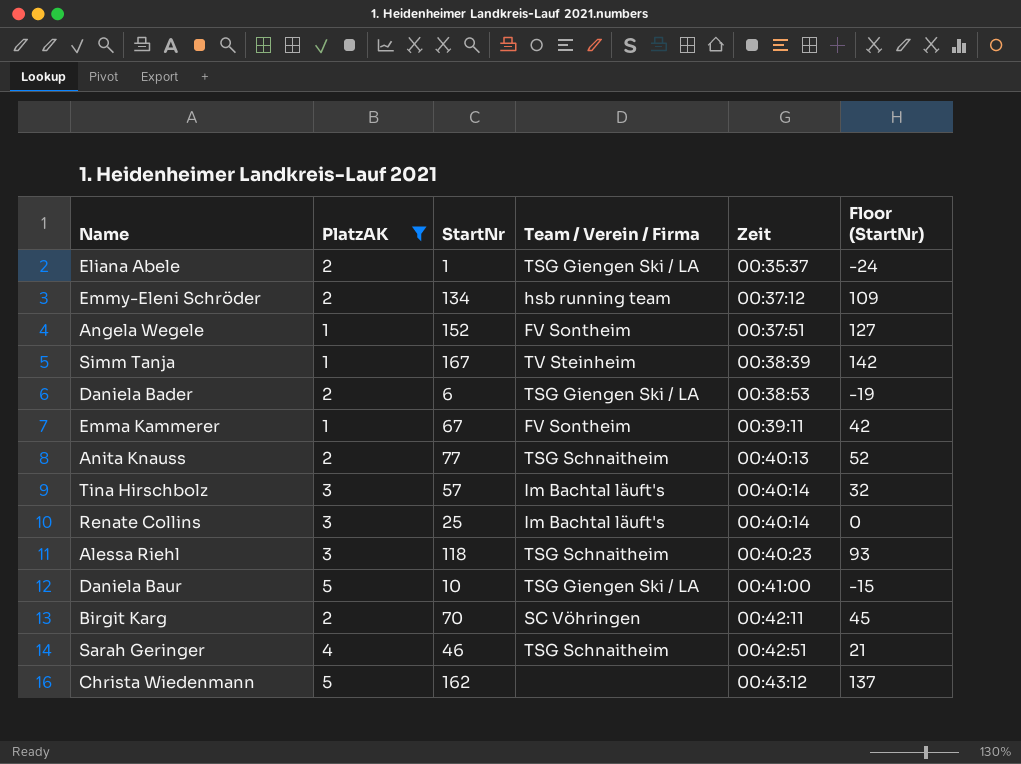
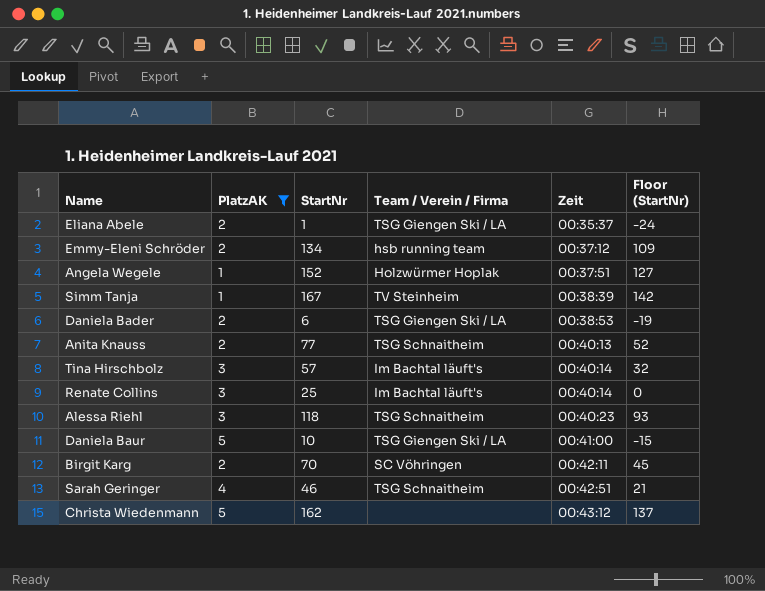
row Emma Kammerer: 1 | 67 | FV Sontheim | 00:39:11 | 42 -> none
Angela Wegele | Team / Verein / Firma: FV Sontheim -> Holzwürmer Hoplak

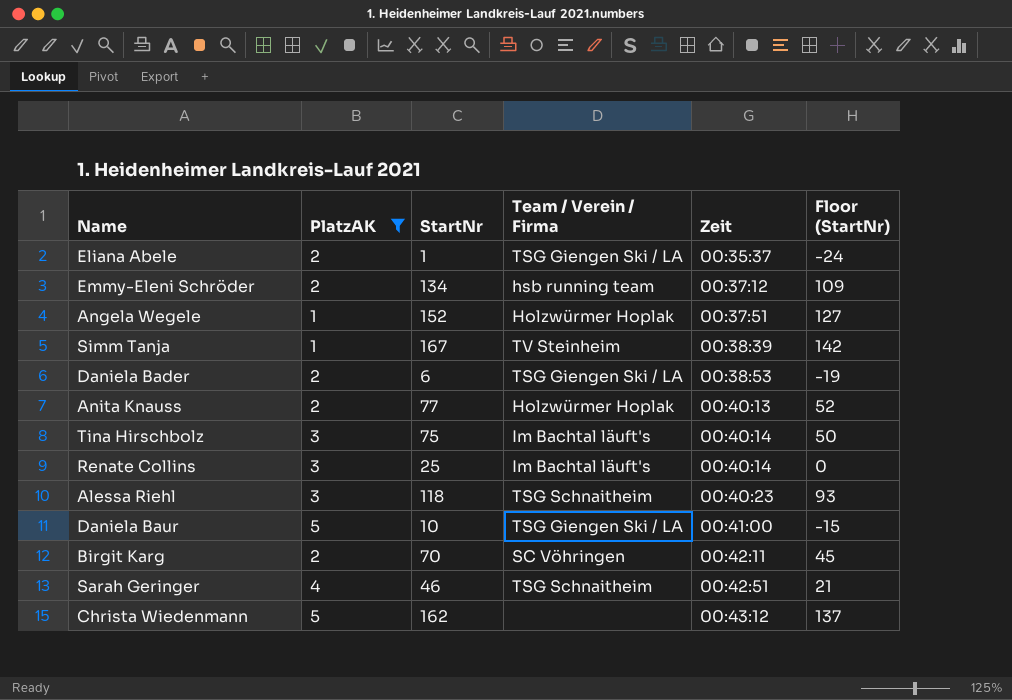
Anita Knauss | Team / Verein / Firma: TSG Schnaitheim -> Holzwürmer Hoplak
Tina Hirschbolz | StartNr: 57 -> 75
Tina Hirschbolz | Floor (StartNr): 32 -> 50

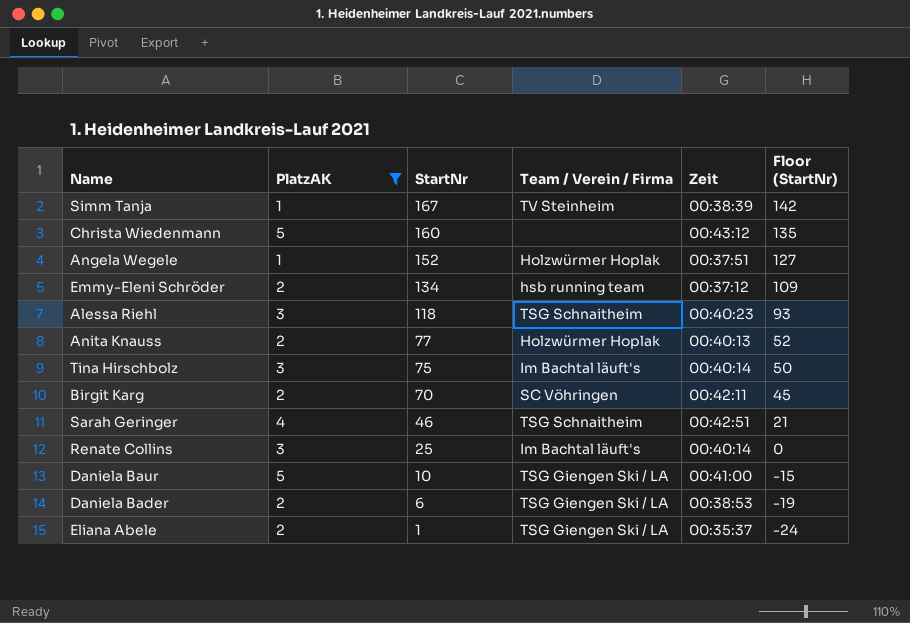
row order: Zeit ascending -> StartNr descending
Christa Wiedenmann | StartNr: 162 -> 160
Christa Wiedenmann | Floor (StartNr): 137 -> 135

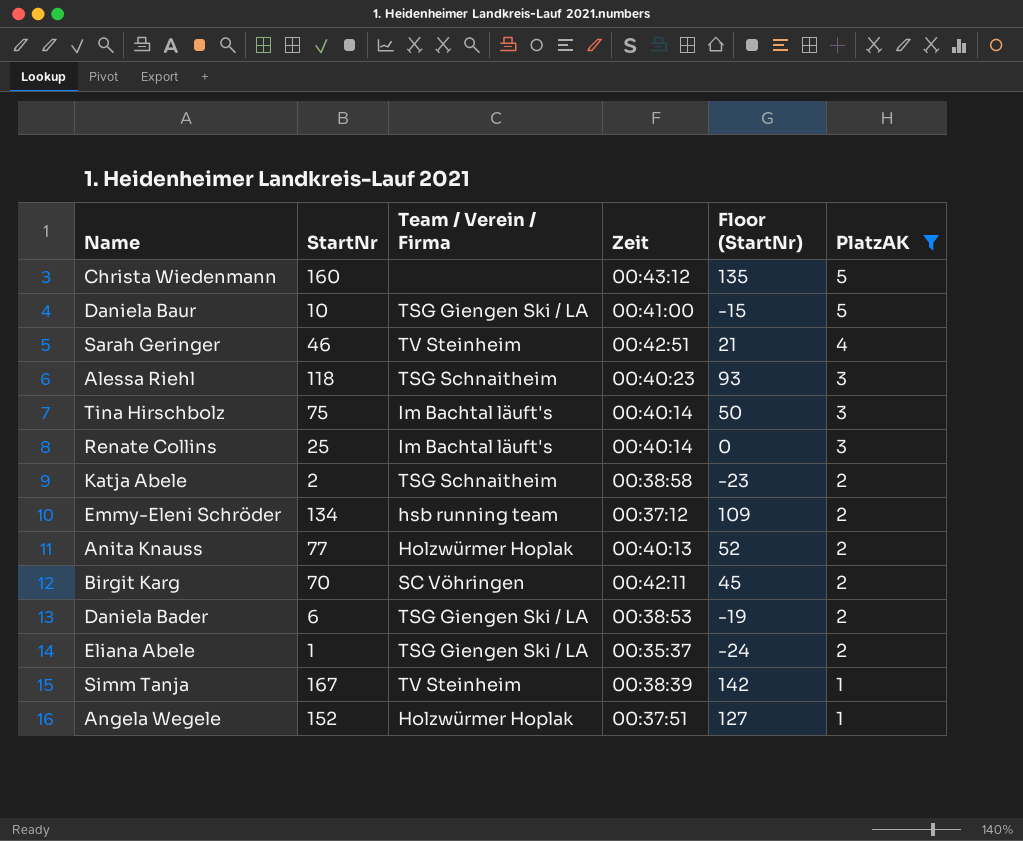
row order: StartNr descending -> PlatzAK descending
column PlatzAK | position: 2 -> 6
Sarah Geringer | Team / Verein / Firma: TSG Schnaitheim -> TV Steinheim
row Katja Abele: none -> 2 | TSG Schnaitheim | 00:38:58 | -23 | 2

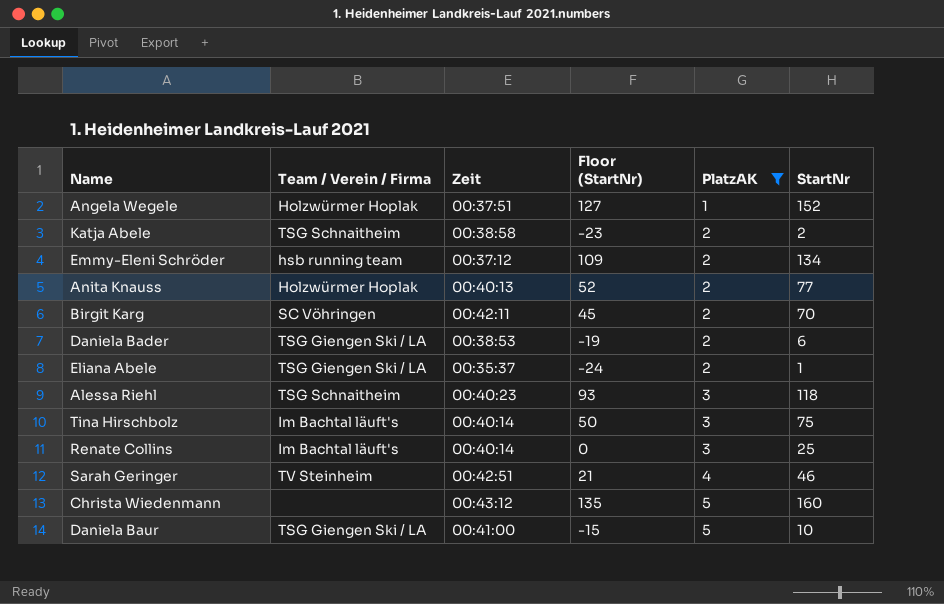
row order: PlatzAK descending -> PlatzAK ascending
column StartNr | position: 2 -> 6
row Simm Tanja: 167 | TV Steinheim | 00:38:39 | 142 | 1 -> none

